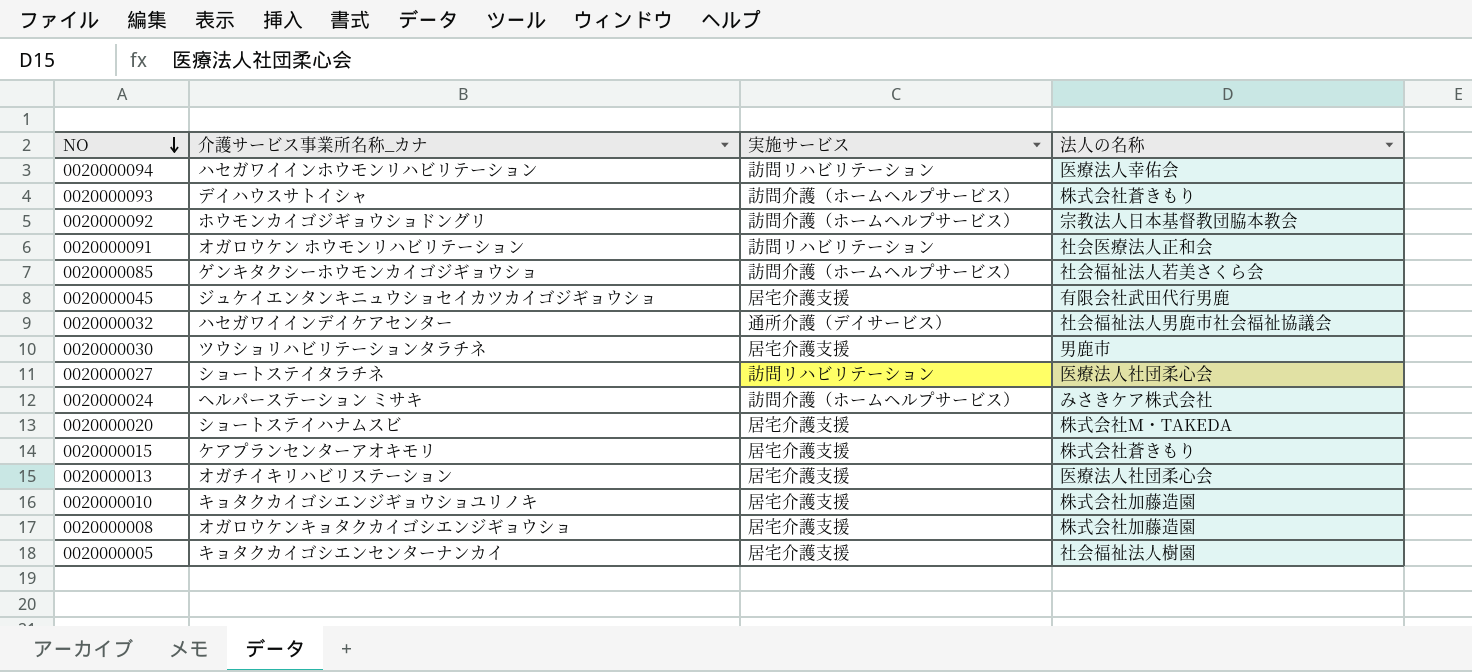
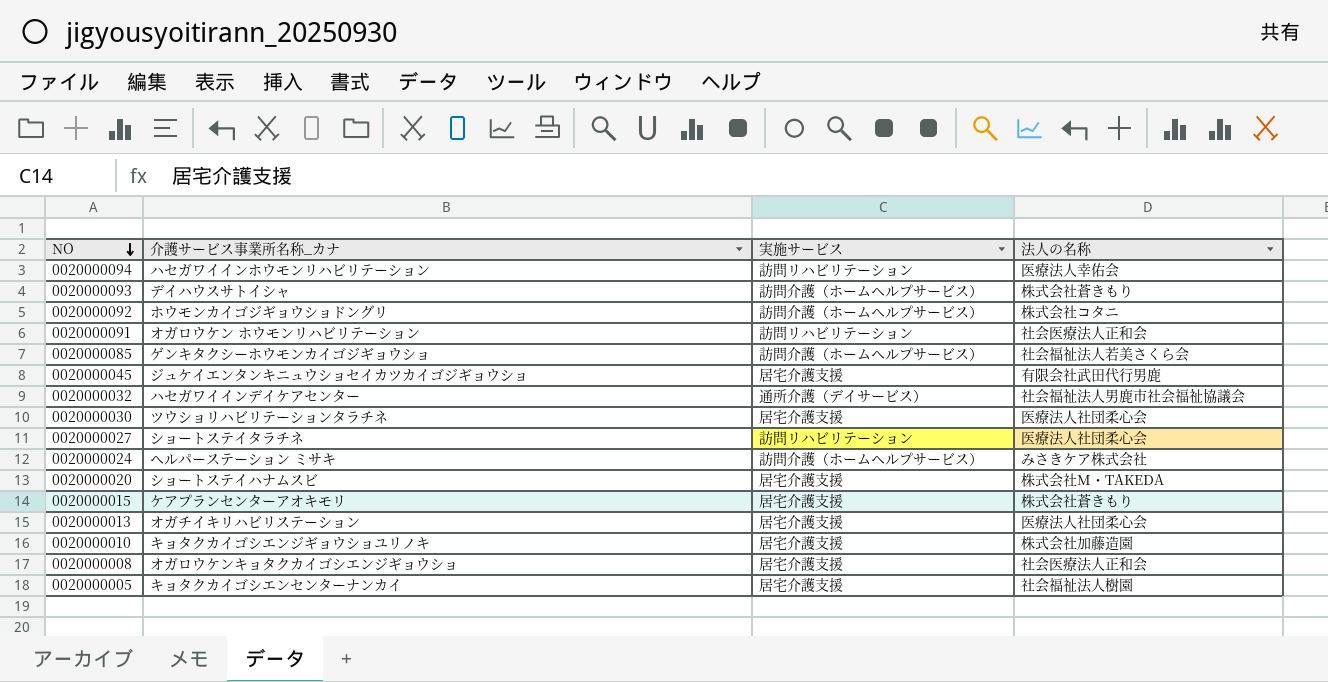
0020000092 | 法人の名称: 宗教法人日本基督教団脇本教会 -> 株式会社コタニ
0020000030 | 法人の名称: 男鹿市 -> 医療法人社団柔心会
0020000008 | 法人の名称: 株式会社加藤造園 -> 社会医療法人正和会

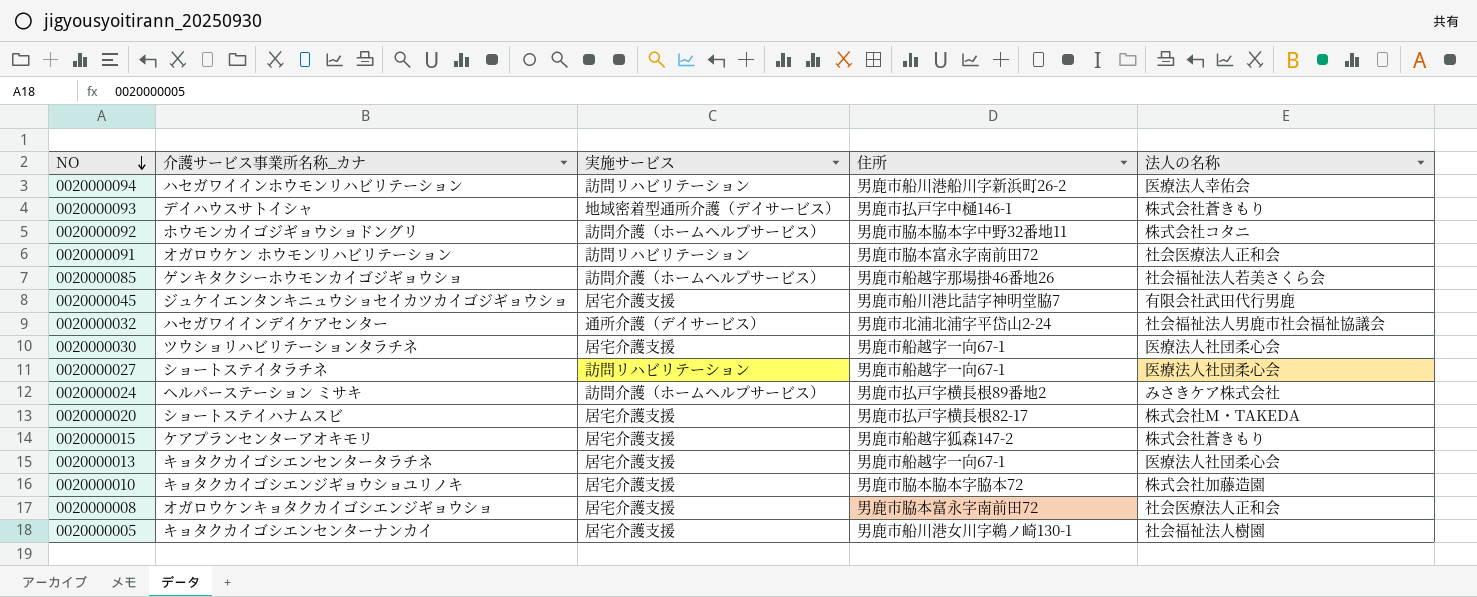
column 住所 | position: none -> 4
0020000093 | 実施サービス: 訪問介護（ホームヘルプサービス） -> 地域密着型通所介護（デイサービス）
0020000013 | 介護サービス事業所名称_カナ: オガチイキリハビリステーション -> キョタクカイゴシエンセンタータラチネ

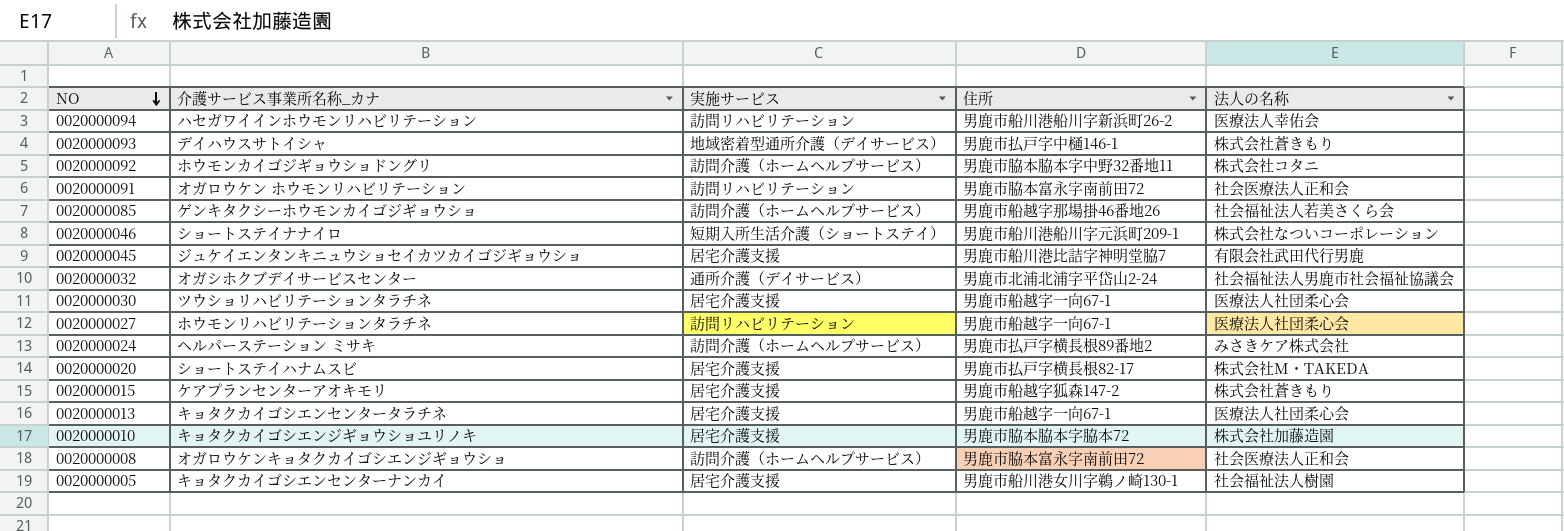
row 0020000046: none -> ショートステイナナイロ | 短期入所生活介護（ショートステイ） | 男鹿市船川港船川字元浜町209-1 | 株式会社なついコーポレーション
0020000032 | 介護サービス事業所名称_カナ: ハセガワイインデイケアセンター -> オガシホクブデイサービスセンター
0020000027 | 介護サービス事業所名称_カナ: ショートステイタラチネ -> ホウモンリハビリテーションタラチネ
0020000008 | 実施サービス: 居宅介護支援 -> 訪問介護（ホームヘルプサービス）

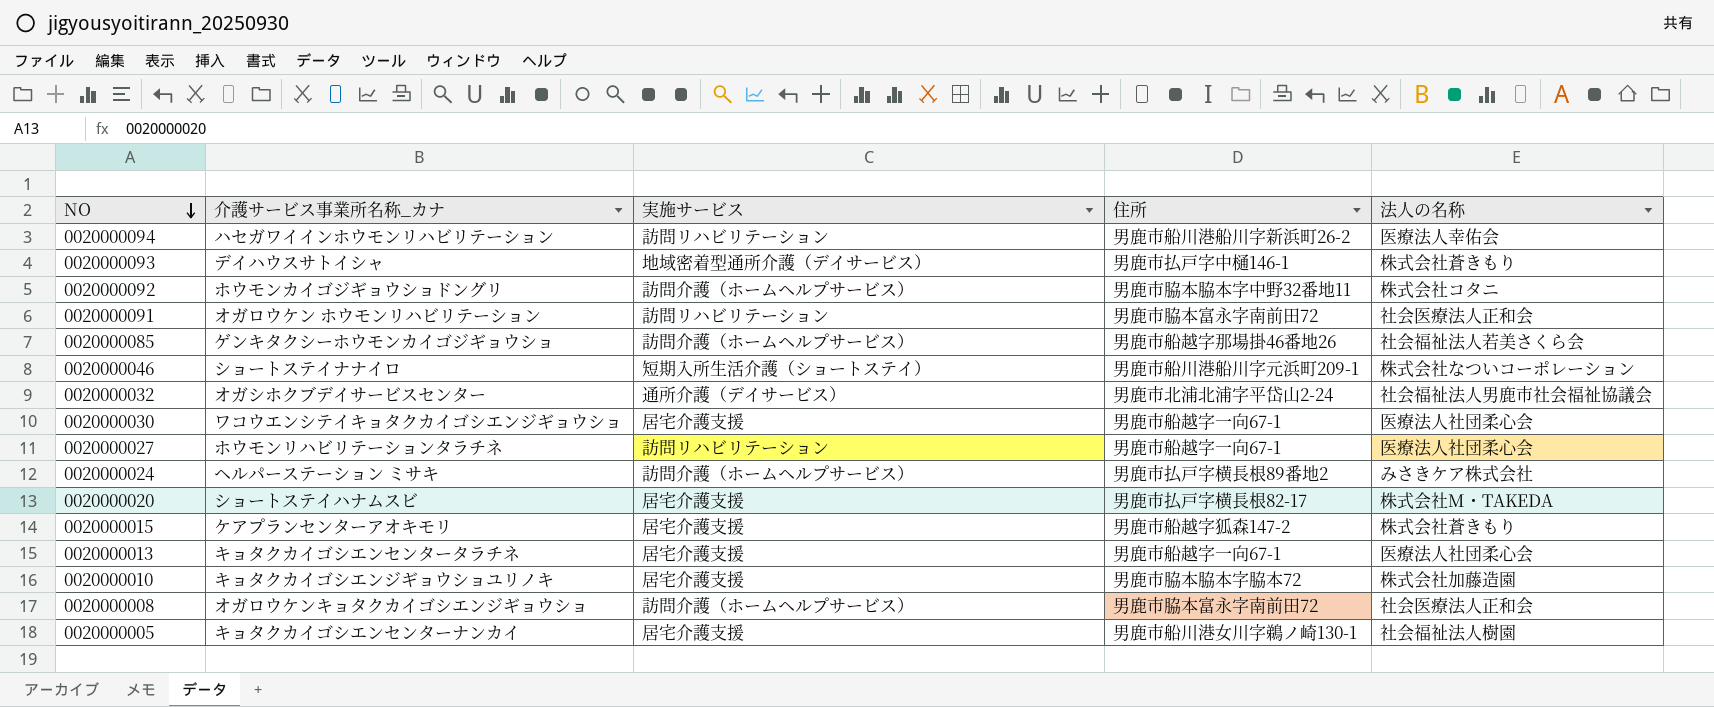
row 0020000045: ジュケイエンタンキニュウショセイカツカイゴジギョウショ | 居宅介護支援 | 男鹿市船川港比詰字神明堂脇7 | 有限会社武田代行男鹿 -> none
0020000030 | 介護サービス事業所名称_カナ: ツウショリハビリテーションタラチネ -> ワコウエンシテイキョタクカイゴシエンジギョウショ

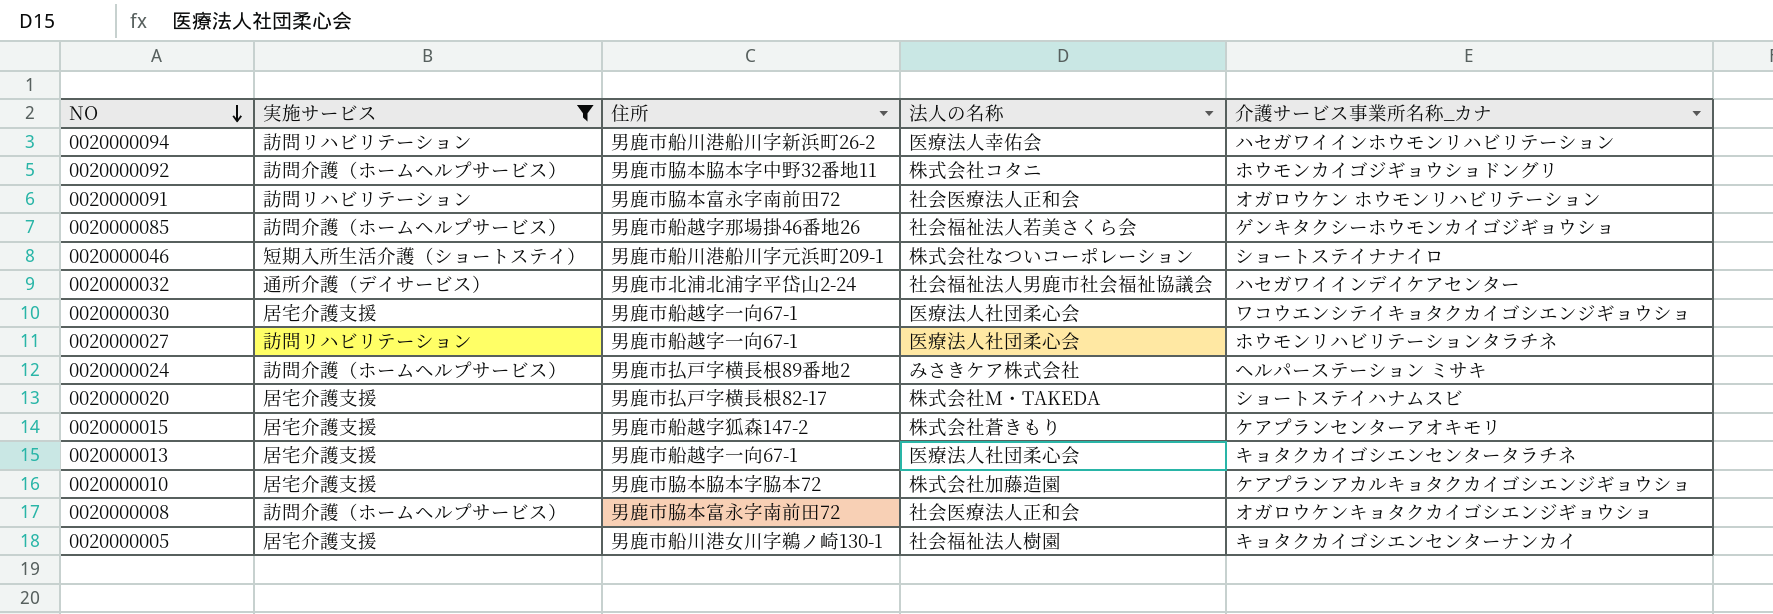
filter: none -> 実施サービス != 地域密着型通所介護（デイサービス）
column 介護サービス事業所名称_カナ | position: 2 -> 5
0020000032 | 介護サービス事業所名称_カナ: オガシホクブデイサービスセンター -> ハセガワイインデイケアセンター
0020000010 | 介護サービス事業所名称_カナ: キョタクカイゴシエンジギョウショユリノキ -> ケアプランアカルキョタクカイゴシエンジギョウショ

